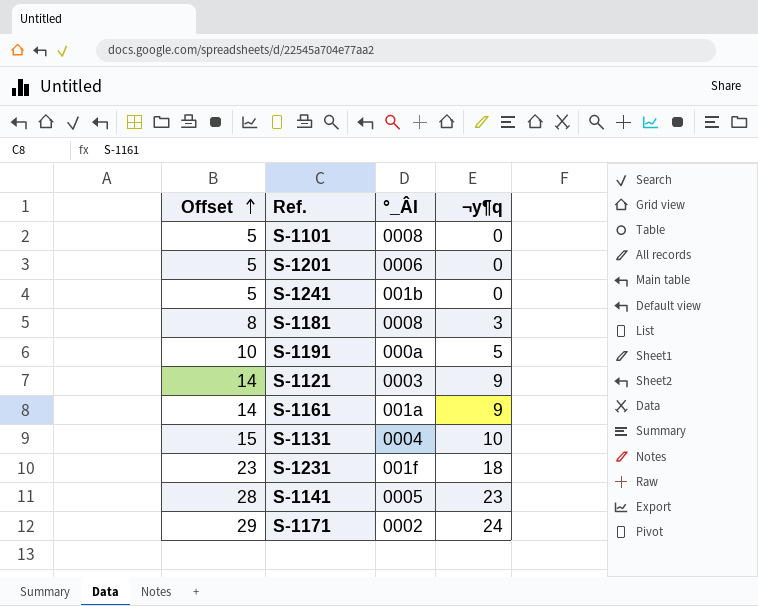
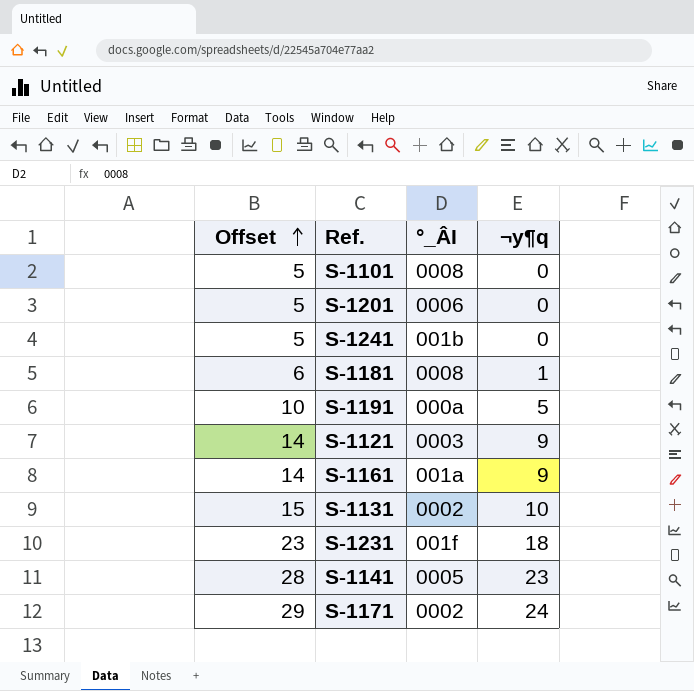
S-1181 | Offset: 8 -> 6
S-1181 | ¬y¶q: 3 -> 1
S-1131 | °_ÂI: 0004 -> 0002

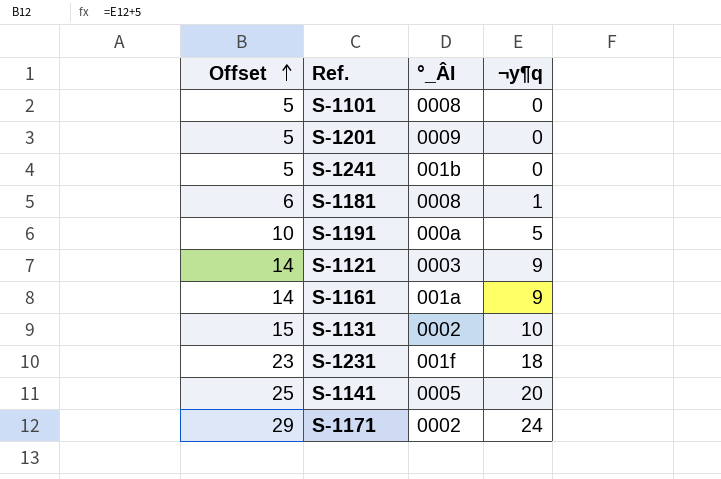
S-1201 | °_ÂI: 0006 -> 0009
S-1141 | Offset: 28 -> 25
S-1141 | ¬y¶q: 23 -> 20

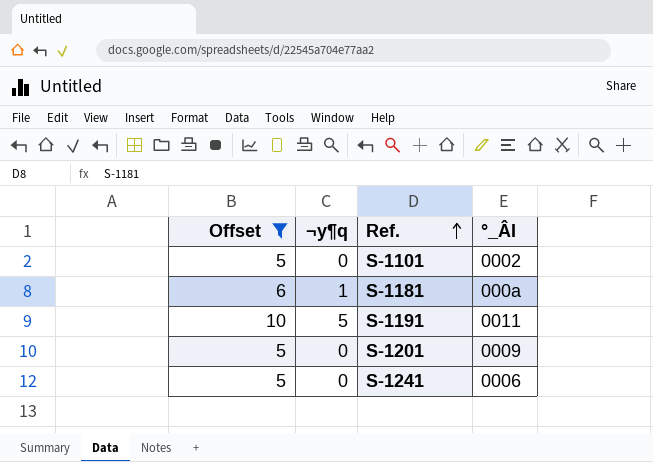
filter: none -> Offset <= 10
row order: Offset ascending -> Ref. ascending
column ¬y¶q | position: 4 -> 2
S-1101 | °_ÂI: 0008 -> 0002
S-1181 | °_ÂI: 0008 -> 000a
S-1191 | °_ÂI: 000a -> 0011
S-1241 | °_ÂI: 001b -> 0006

